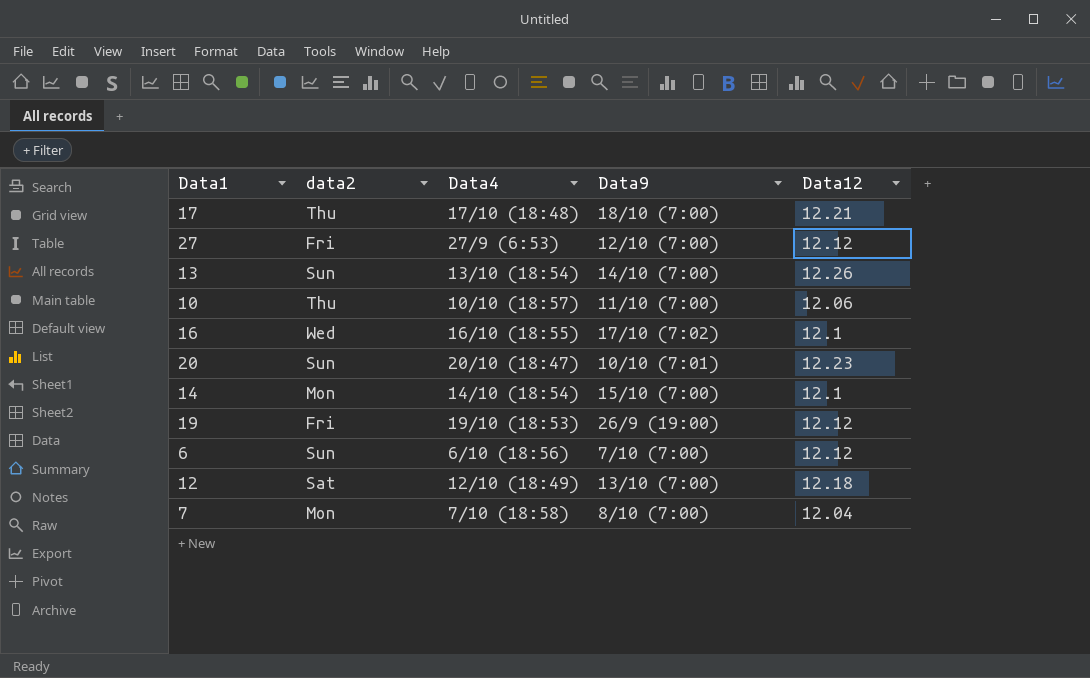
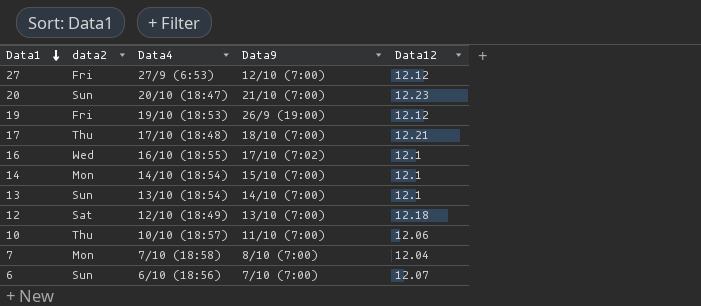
row order: none -> Data1 descending
20 | Data9: 10/10 (7:01) -> 21/10 (7:00)
13 | Data12: 12.26 -> 12.1
6 | Data12: 12.12 -> 12.07

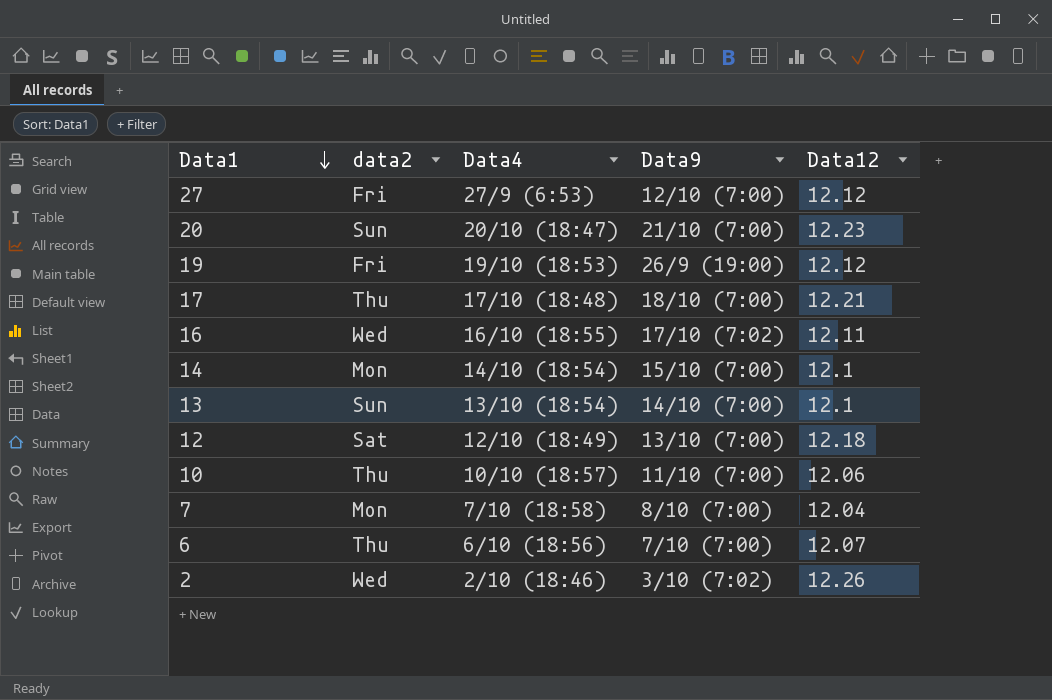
16 | Data12: 12.1 -> 12.11
6 | data2: Sun -> Thu
row 2: none -> Wed | 2/10 (18:46) | 3/10 (7:02) | 12.26

